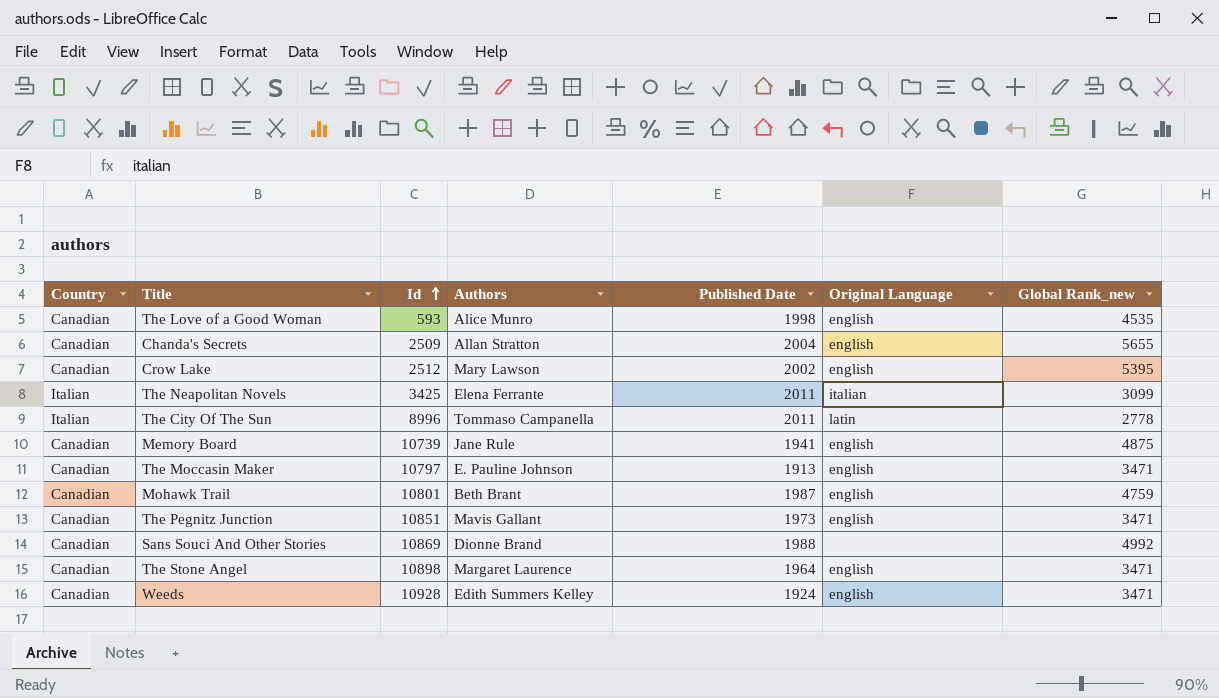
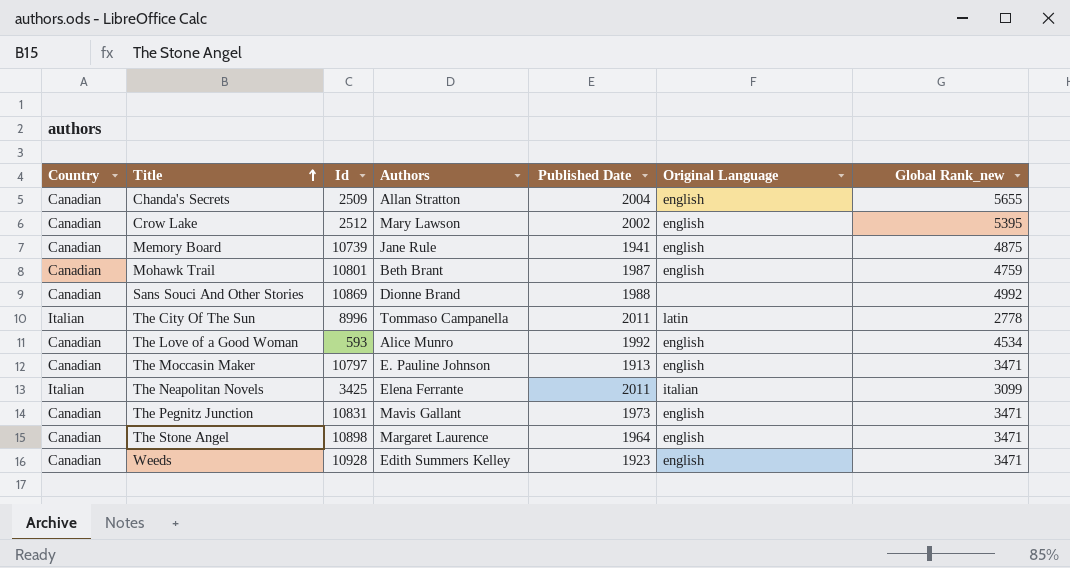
row order: Id ascending -> Title ascending
The Love of a Good Woman | Published Date: 1998 -> 1992
The Love of a Good Woman | Global Rank_new: 4535 -> 4534
The Pegnitz Junction | Id: 10851 -> 10831
Weeds | Published Date: 1924 -> 1923

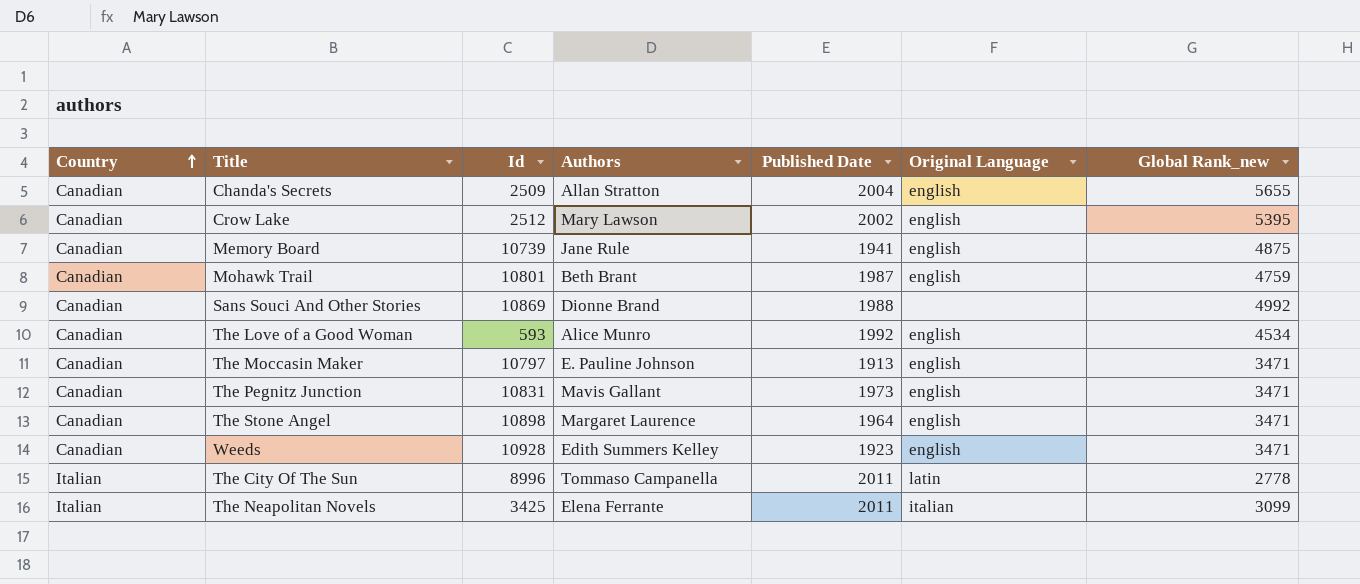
row order: Title ascending -> Country ascending

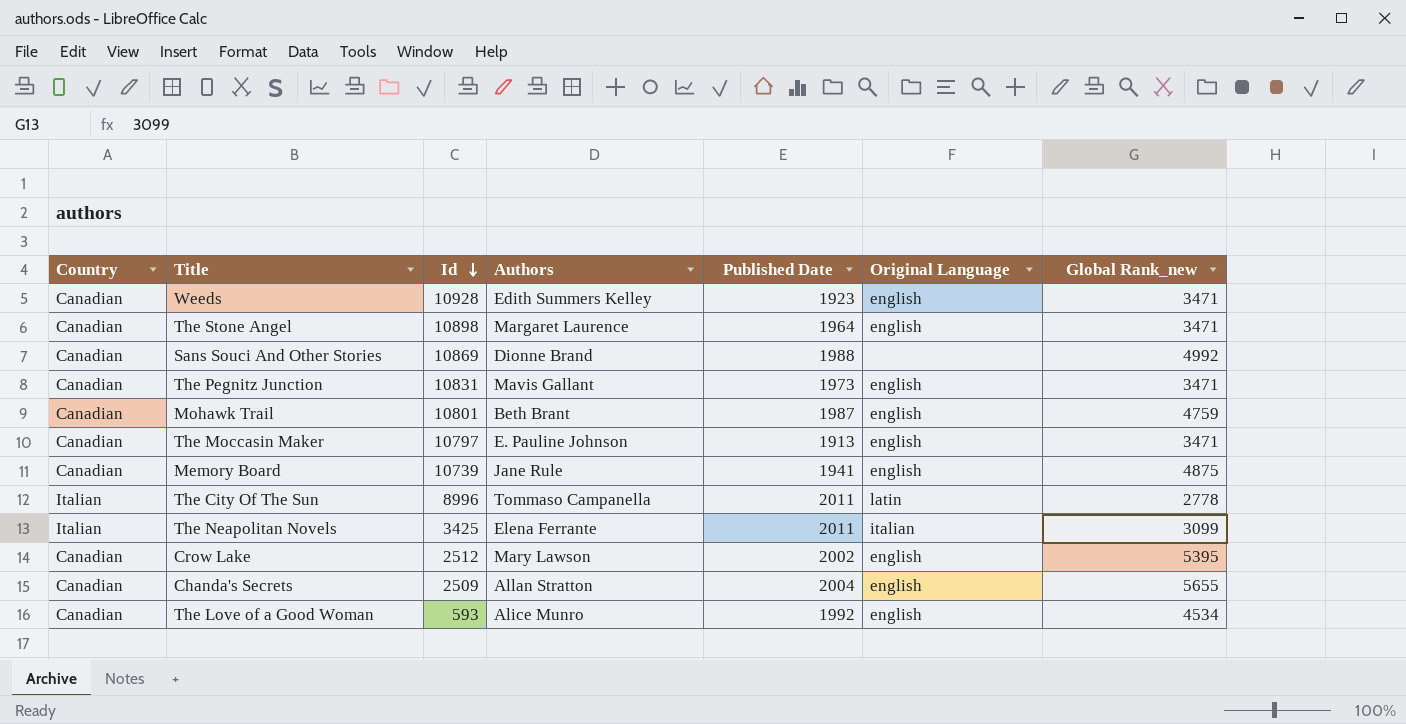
row order: Country ascending -> Id descending

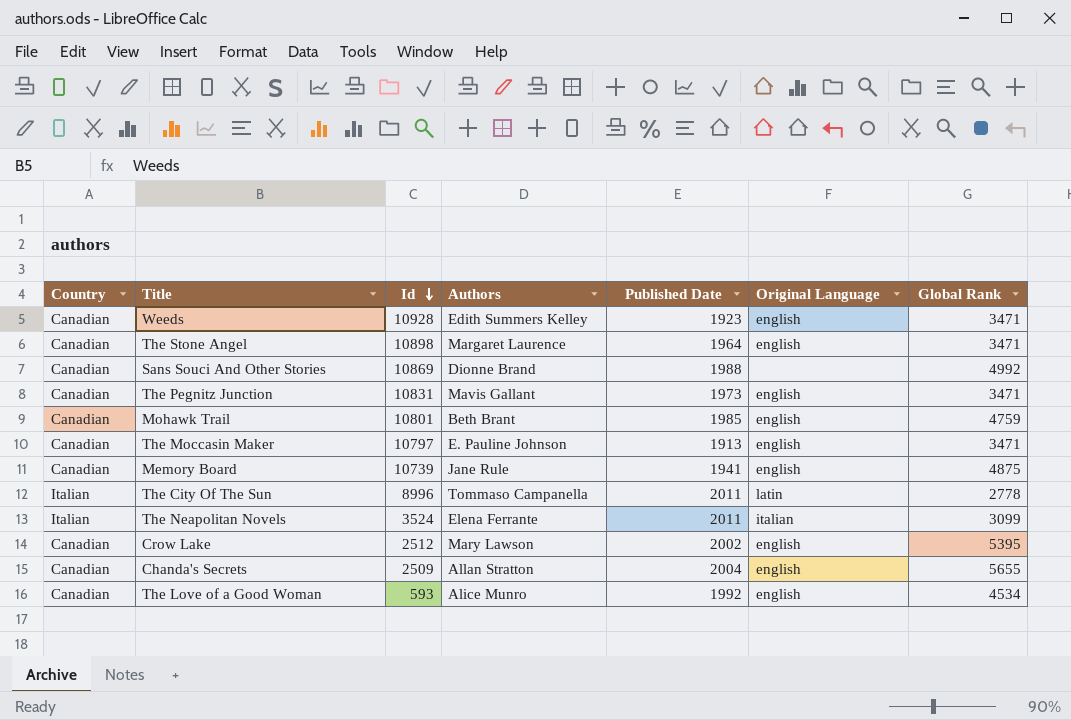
column name: Global Rank_new -> Global Rank
Mohawk Trail | Published Date: 1987 -> 1985
The Neapolitan Novels | Id: 3425 -> 3524

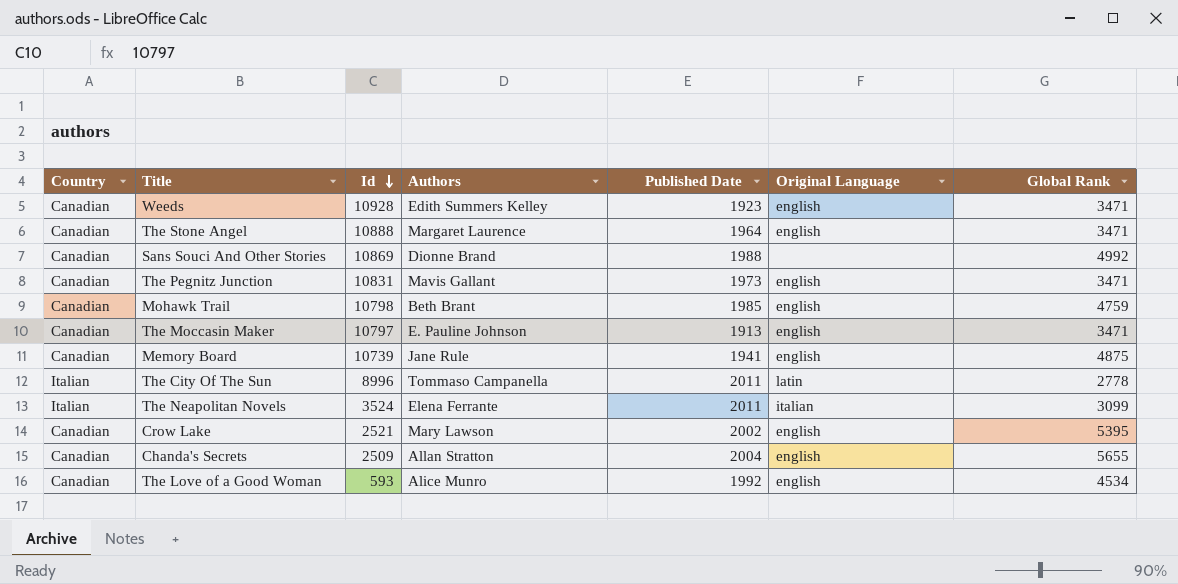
The Stone Angel | Id: 10898 -> 10888
Mohawk Trail | Id: 10801 -> 10798
Crow Lake | Id: 2512 -> 2521

